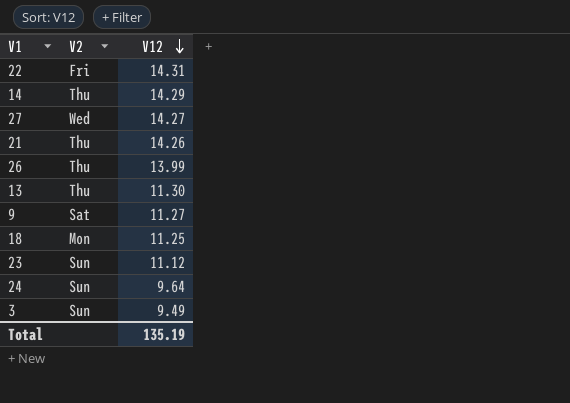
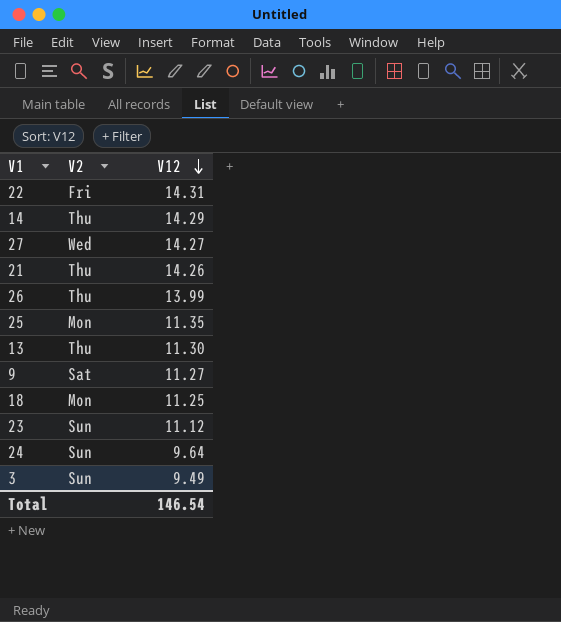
row 25: none -> Mon | 11.35
Total | V12: 135.19 -> 146.54

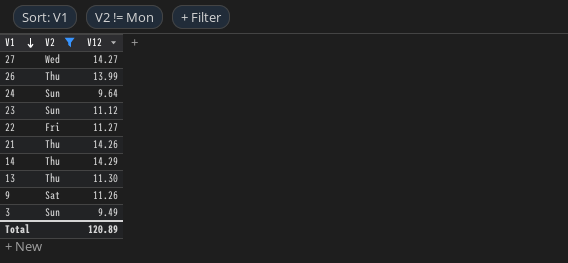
filter: none -> V2 != Mon
row order: V12 descending -> V1 descending
22 | V12: 14.31 -> 11.27
9 | V12: 11.27 -> 11.26
Total | V12: 146.54 -> 120.89

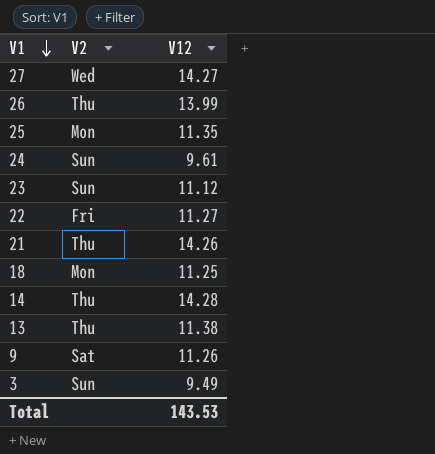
filter: V2 != Mon -> none
24 | V12: 9.64 -> 9.61
14 | V12: 14.29 -> 14.28
13 | V12: 11.30 -> 11.38
Total | V12: 120.89 -> 143.53

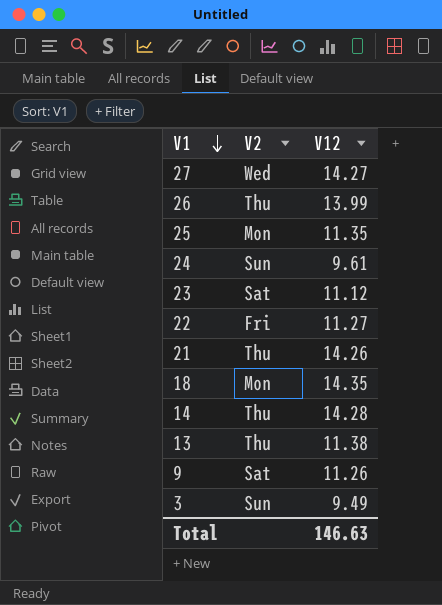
23 | V2: Sun -> Sat
18 | V12: 11.25 -> 14.35
Total | V12: 143.53 -> 146.63

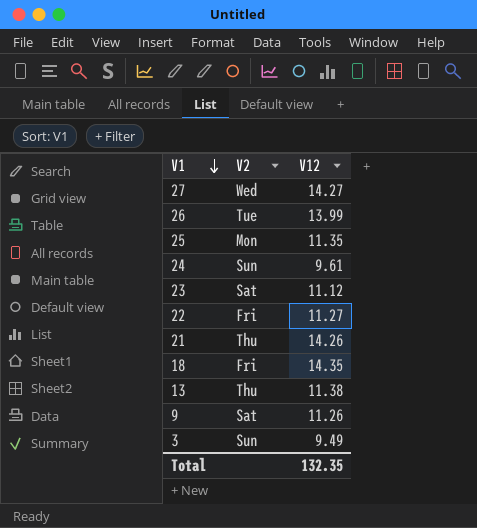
row 14: Thu | 14.28 -> none
26 | V2: Thu -> Tue
18 | V2: Mon -> Fri
Total | V12: 146.63 -> 132.35

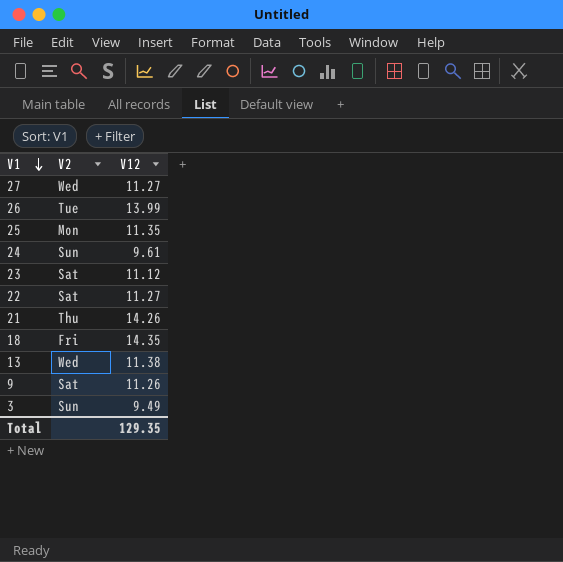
27 | V12: 14.27 -> 11.27
22 | V2: Fri -> Sat
13 | V2: Thu -> Wed
Total | V12: 132.35 -> 129.35

